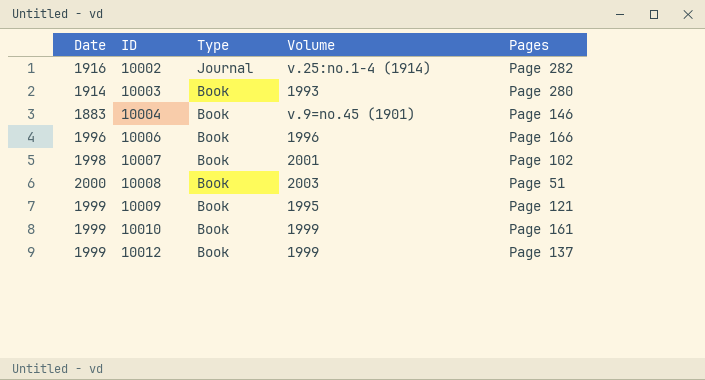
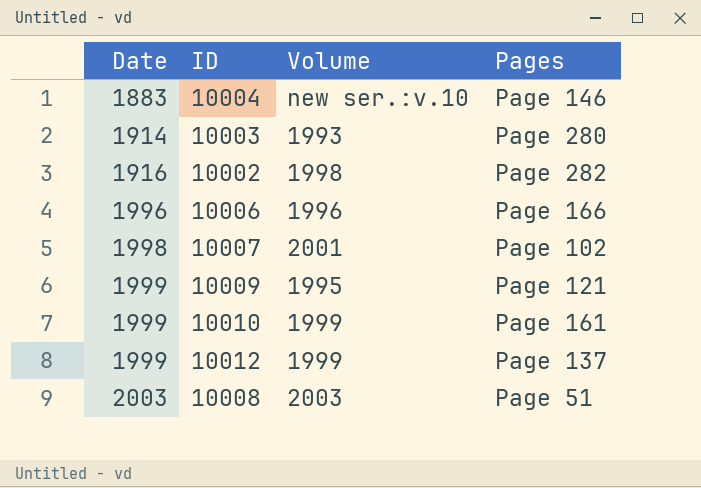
row order: ID ascending -> Date ascending
column Type | position: 3 -> none
10004 | Volume: v.9=no.45 (1901) -> new ser.:v.10
10002 | Volume: v.25:no.1-4 (1914) -> 1998
10008 | Date: 2000 -> 2003

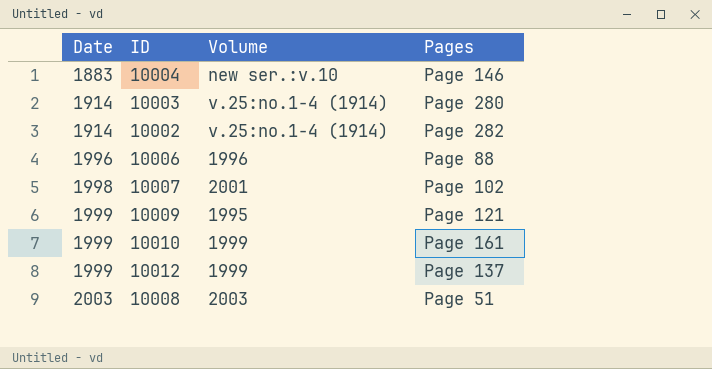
10003 | Volume: 1993 -> v.25:no.1-4 (1914)
10002 | Date: 1916 -> 1914
10002 | Volume: 1998 -> v.25:no.1-4 (1914)
10006 | Pages: Page 166 -> Page 88

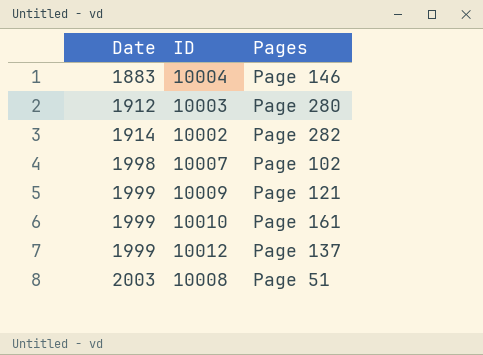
column Volume | position: 3 -> none
row 10006: 1996 | 1996 | Page 88 -> none
10003 | Date: 1914 -> 1912

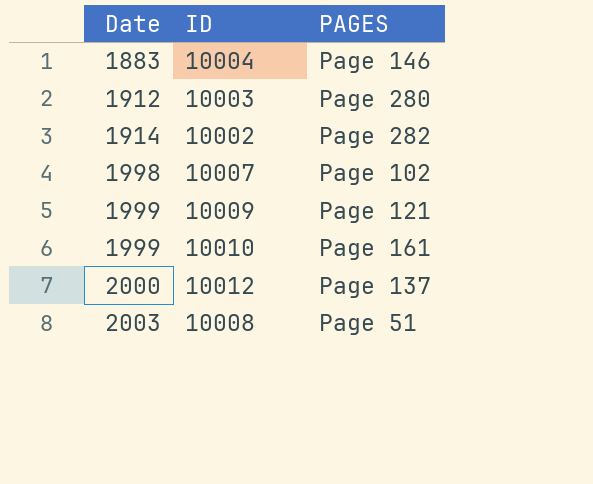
column name: Pages -> PAGES
10012 | Date: 1999 -> 2000

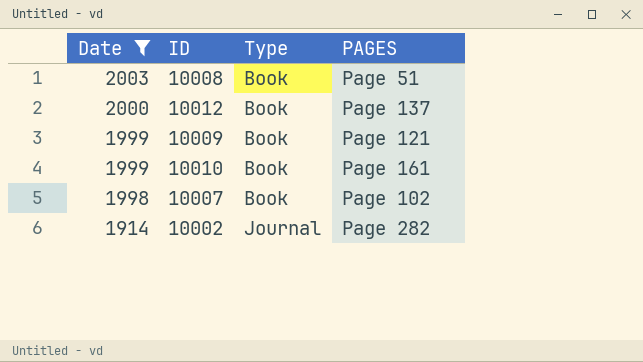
filter: none -> Date >= 1914
row order: Date ascending -> Date descending
column Type | position: none -> 3

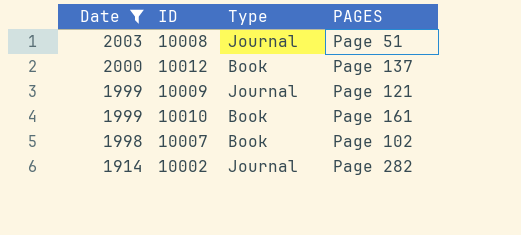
10008 | Type: Book -> Journal
10009 | Type: Book -> Journal

